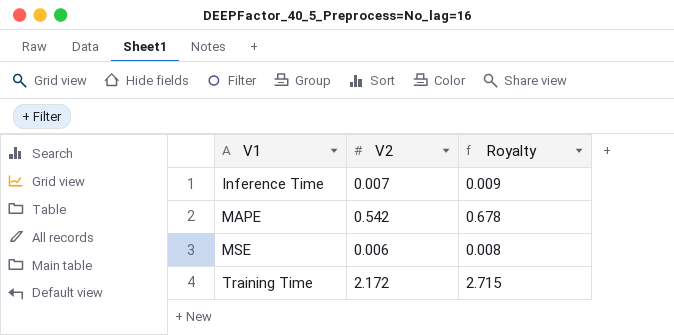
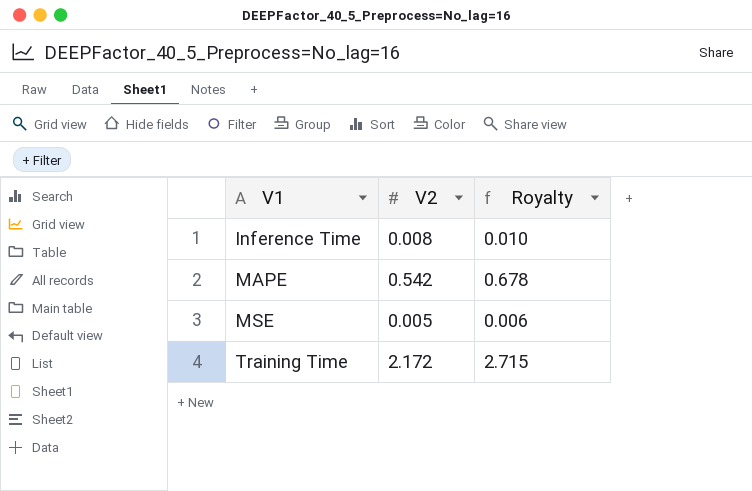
Inference Time | V2: 0.007 -> 0.008
Inference Time | Royalty: 0.009 -> 0.010
MSE | V2: 0.006 -> 0.005
MSE | Royalty: 0.008 -> 0.006

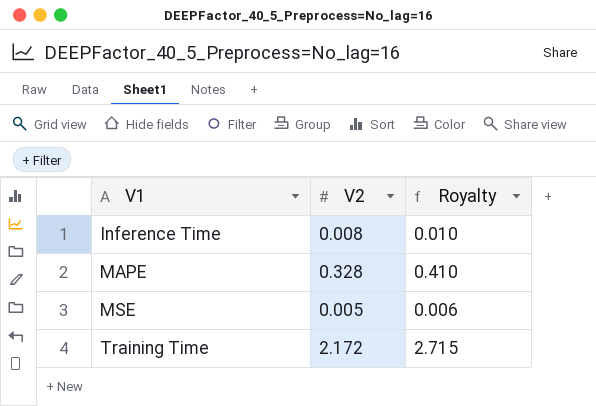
MAPE | V2: 0.542 -> 0.328
MAPE | Royalty: 0.678 -> 0.410

